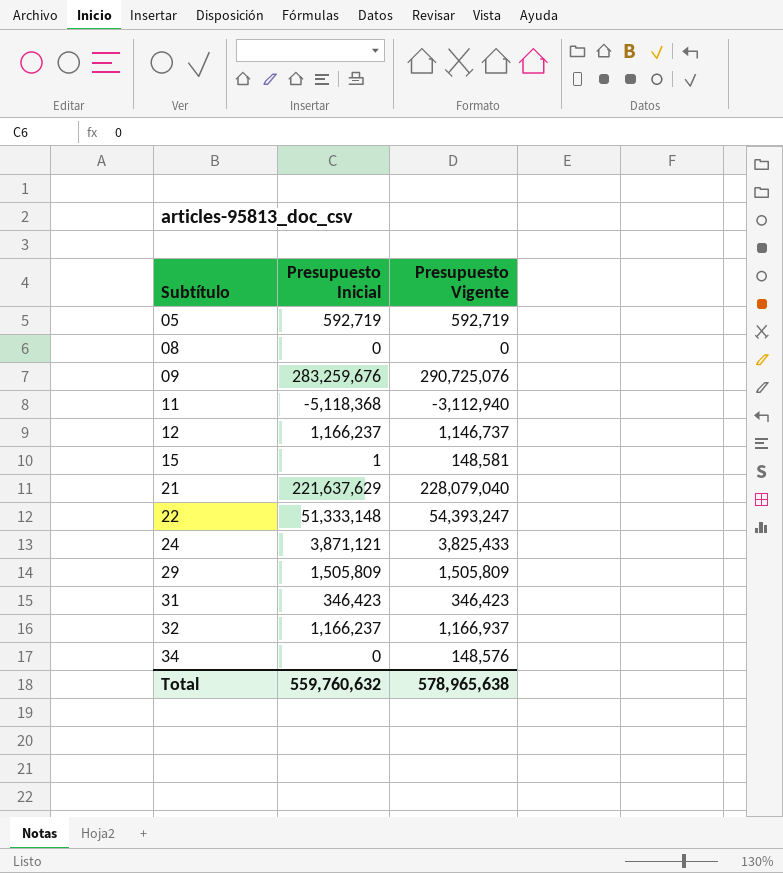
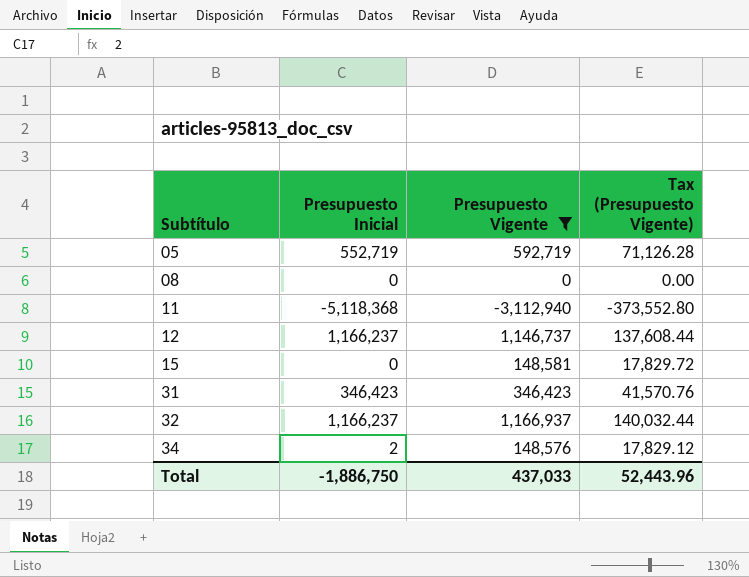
filter: none -> Presupuesto Vigente <= 1,166,937
column Tax (Presupuesto Vigente) | formula: none -> [Presupuesto Vigente] * 0.12
05 | Presupuesto Inicial: 592,719 -> 552,719
15 | Presupuesto Inicial: 1 -> 0
34 | Presupuesto Inicial: 0 -> 2
Total | Presupuesto Inicial: 559,760,632 -> -1,886,750
Total | Presupuesto Vigente: 578,965,638 -> 437,033

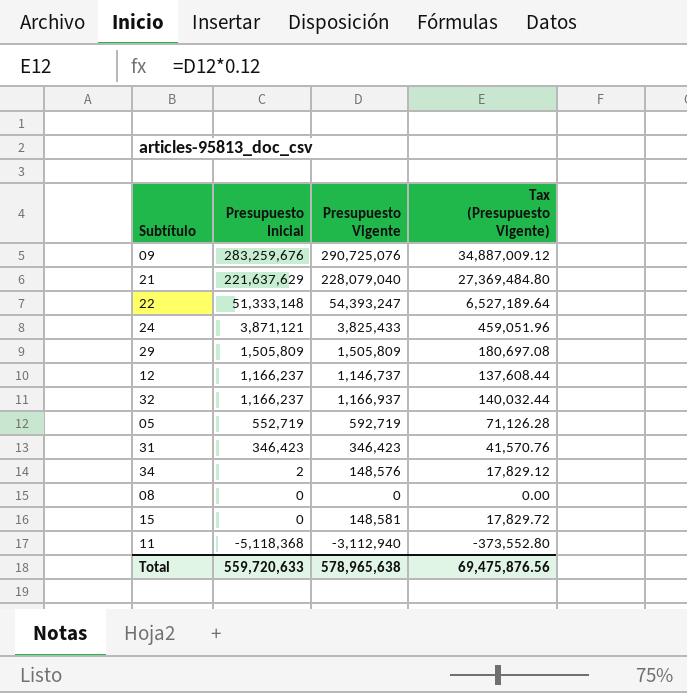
filter: Presupuesto Vigente <= 1,166,937 -> none
row order: Subtítulo ascending -> Presupuesto Inicial descending
Total | Presupuesto Inicial: -1,886,750 -> 559,720,633
Total | Presupuesto Vigente: 437,033 -> 578,965,638
Total | Tax (Presupuesto Vigente): 52,443.96 -> 69,475,876.56

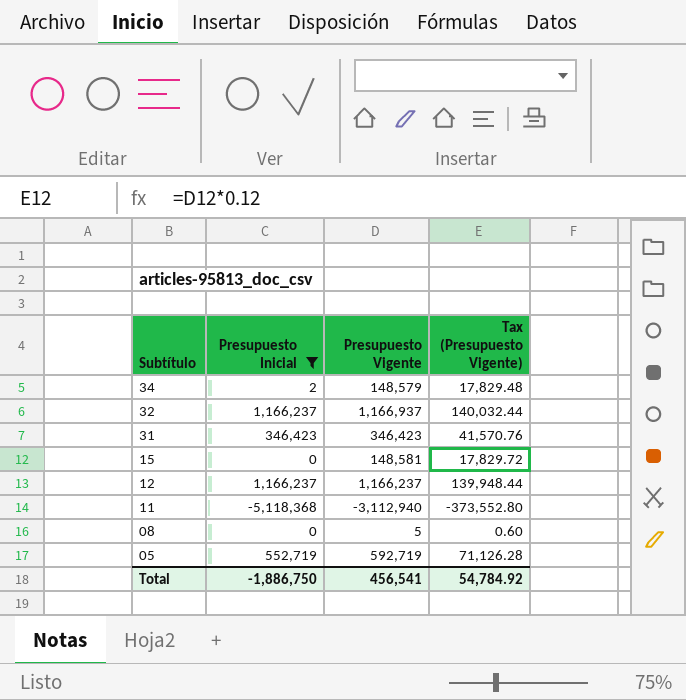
filter: none -> Presupuesto Inicial <= 1,166,237
row order: Presupuesto Inicial descending -> Subtítulo descending
34 | Presupuesto Vigente: 148,576 -> 148,579
34 | Tax (Presupuesto Vigente): 17,829.12 -> 17,829.48
12 | Presupuesto Vigente: 1,146,737 -> 1,166,237
12 | Tax (Presupuesto Vigente): 137,608.44 -> 139,948.44
08 | Presupuesto Vigente: 0 -> 5
08 | Tax (Presupuesto Vigente): 0.00 -> 0.60
Total | Presupuesto Inicial: 559,720,633 -> -1,886,750
Total | Presupuesto Vigente: 578,965,638 -> 456,541
Total | Tax (Presupuesto Vigente): 69,475,876.56 -> 54,784.92

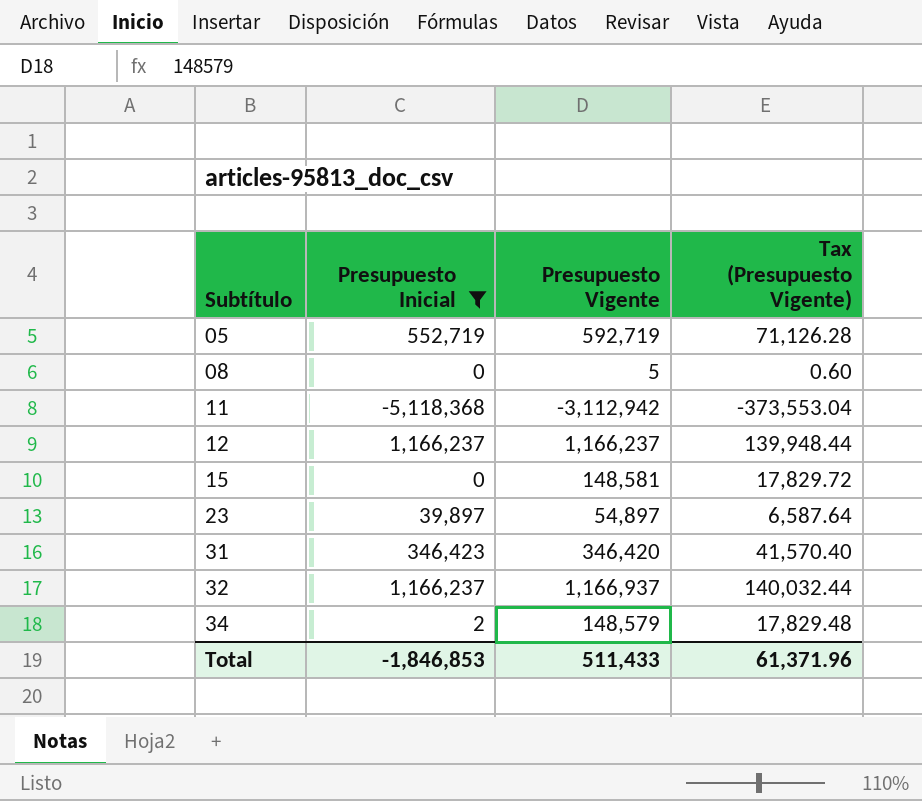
row order: Subtítulo descending -> Subtítulo ascending
11 | Presupuesto Vigente: -3,112,940 -> -3,112,942
11 | Tax (Presupuesto Vigente): -373,552.80 -> -373,553.04
row 23: none -> 39,897 | 54,897 | 6,587.64
31 | Presupuesto Vigente: 346,423 -> 346,420
31 | Tax (Presupuesto Vigente): 41,570.76 -> 41,570.40
Total | Presupuesto Inicial: -1,886,750 -> -1,846,853
Total | Presupuesto Vigente: 456,541 -> 511,433
Total | Tax (Presupuesto Vigente): 54,784.92 -> 61,371.96

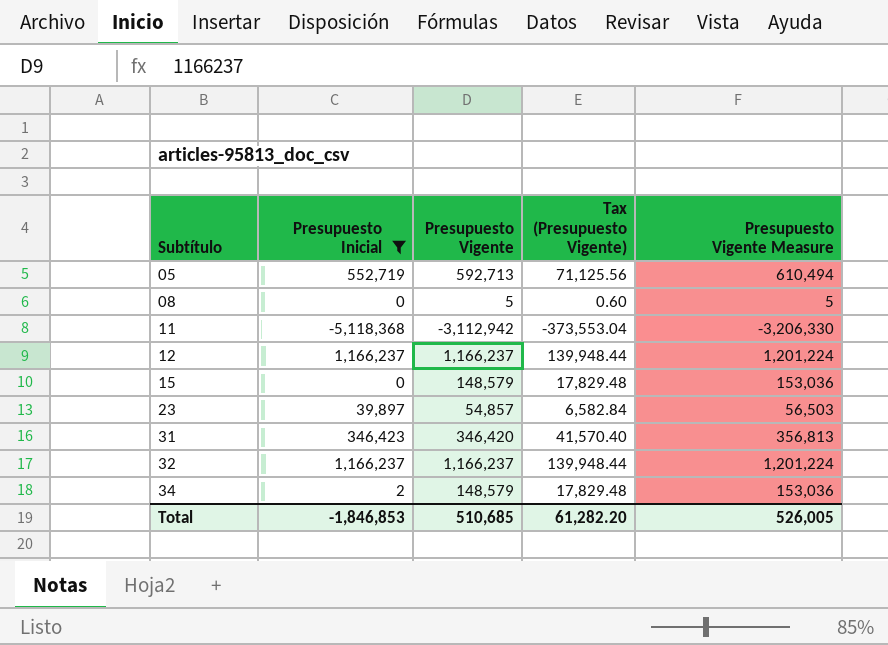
column Presupuesto Vigente Measure | formula: none -> [Presupuesto Vigente] * 1.03
05 | Presupuesto Vigente: 592,719 -> 592,713
05 | Tax (Presupuesto Vigente): 71,126.28 -> 71,125.56
15 | Presupuesto Vigente: 148,581 -> 148,579
15 | Tax (Presupuesto Vigente): 17,829.72 -> 17,829.48
23 | Presupuesto Vigente: 54,897 -> 54,857
23 | Tax (Presupuesto Vigente): 6,587.64 -> 6,582.84
32 | Presupuesto Vigente: 1,166,937 -> 1,166,237
32 | Tax (Presupuesto Vigente): 140,032.44 -> 139,948.44
Total | Presupuesto Vigente: 511,433 -> 510,685
Total | Tax (Presupuesto Vigente): 61,371.96 -> 61,282.20

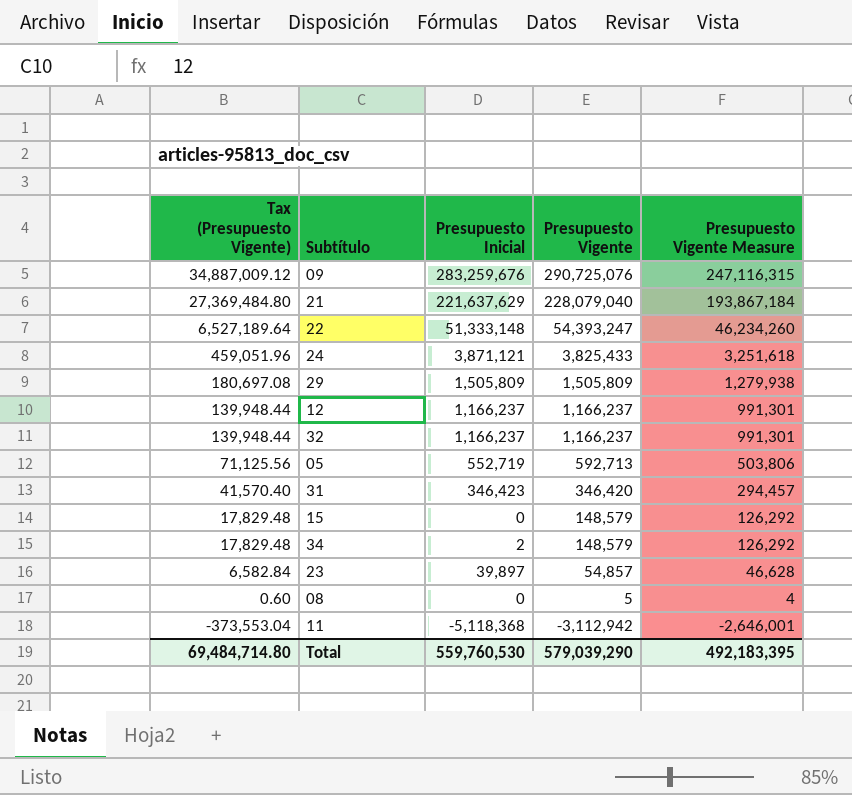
filter: Presupuesto Inicial <= 1,166,237 -> none
row order: Subtítulo ascending -> Tax (Presupuesto Vigente) descending
column Tax (Presupuesto Vigente) | position: 4 -> 1
column Presupuesto Vigente Measure | formula: [Presupuesto Vigente] * 1.03 -> [Presupuesto Vigente] * 0.85
Total | Tax (Presupuesto Vigente): 61,282.20 -> 69,484,714.80
Total | Presupuesto Inicial: -1,846,853 -> 559,760,530
Total | Presupuesto Vigente: 510,685 -> 579,039,290
Total | Presupuesto Vigente Measure: 526,005 -> 492,183,395

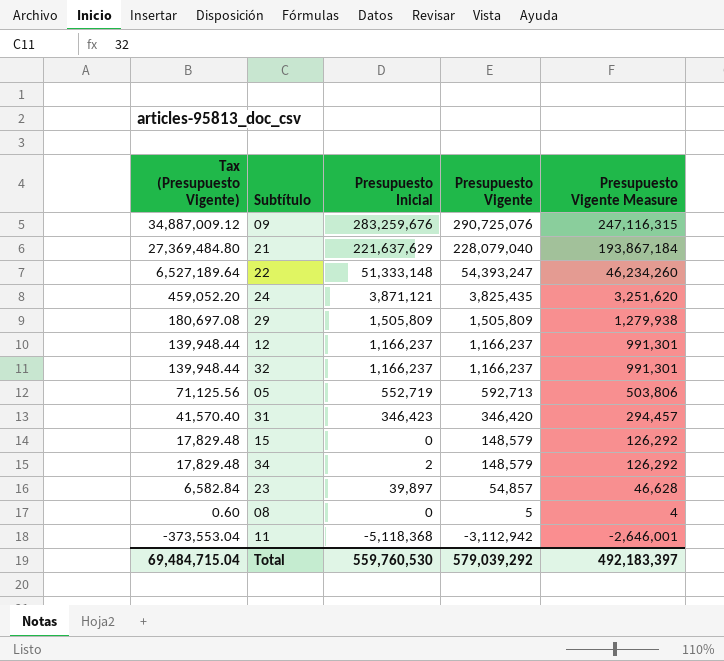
24 | Tax (Presupuesto Vigente): 459,051.96 -> 459,052.20
24 | Presupuesto Vigente: 3,825,433 -> 3,825,435
24 | Presupuesto Vigente Measure: 3,251,618 -> 3,251,620
Total | Tax (Presupuesto Vigente): 69,484,714.80 -> 69,484,715.04
Total | Presupuesto Vigente: 579,039,290 -> 579,039,292
Total | Presupuesto Vigente Measure: 492,183,395 -> 492,183,397

